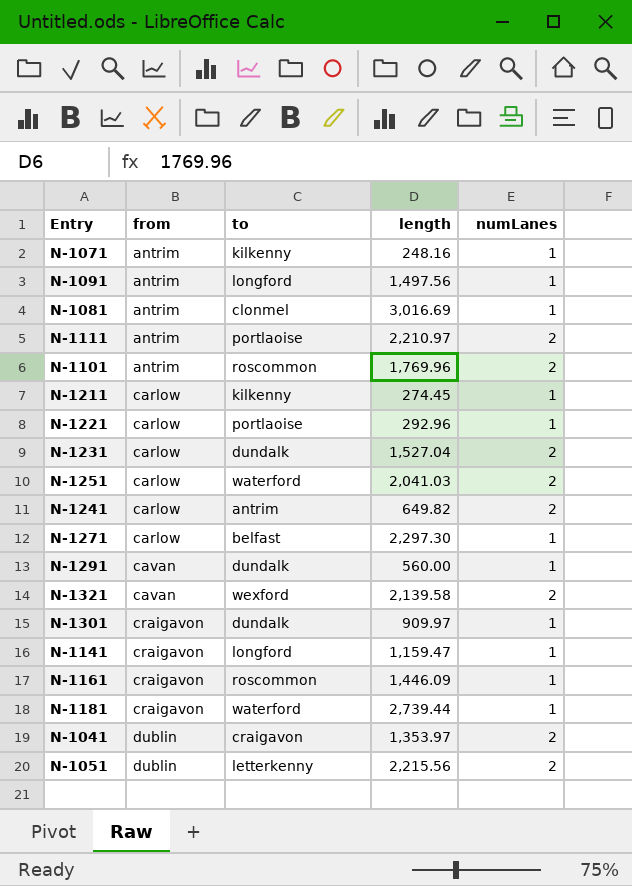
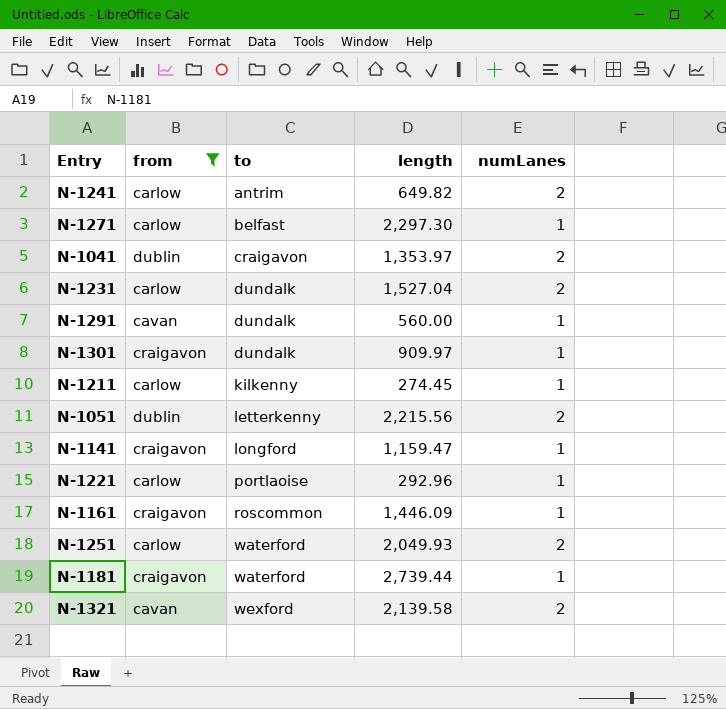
filter: none -> from != antrim
row order: from ascending -> to ascending
N-1251 | length: 2,041.03 -> 2,049.93

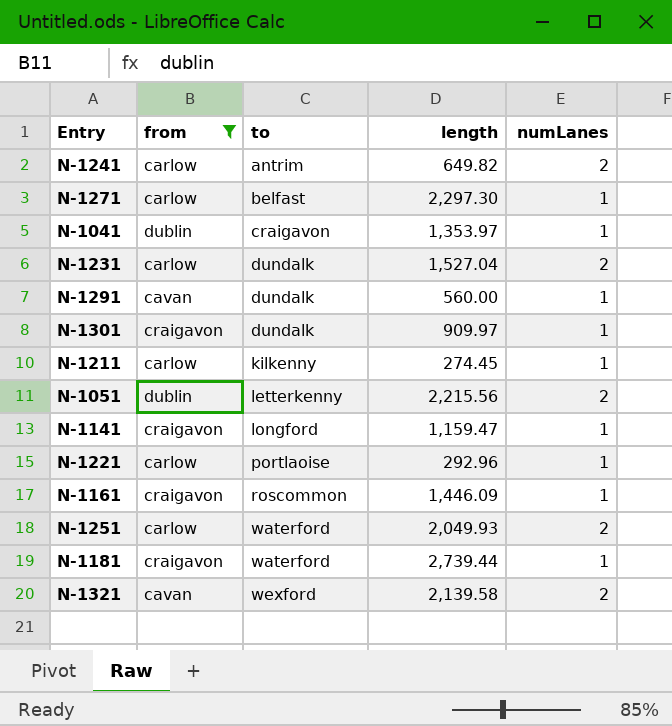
N-1041 | numLanes: 2 -> 1

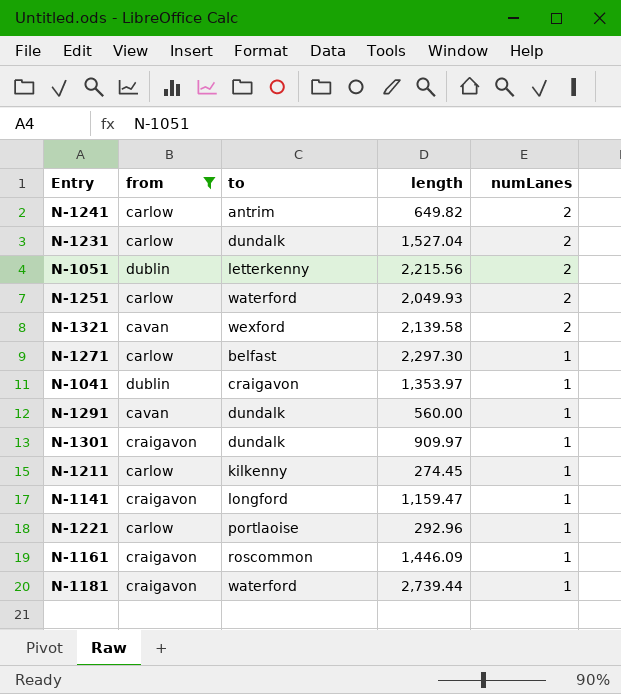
row order: to ascending -> numLanes descending

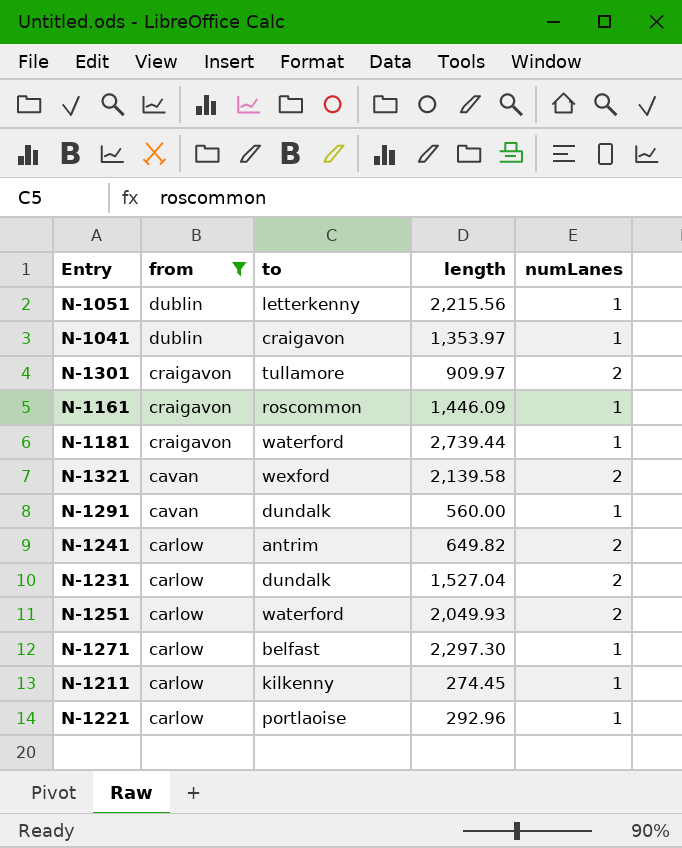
row order: numLanes descending -> from descending
row N-1141: craigavon | longford | 1,159.47 | 1 -> none
N-1051 | numLanes: 2 -> 1
N-1301 | to: dundalk -> tullamore
N-1301 | numLanes: 1 -> 2

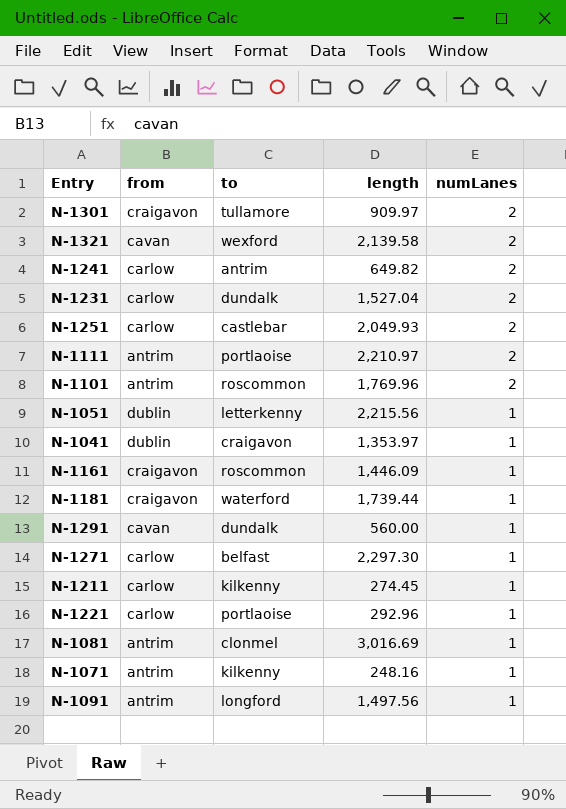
filter: from != antrim -> none
row order: from descending -> numLanes descending
N-1251 | to: waterford -> castlebar
N-1181 | length: 2,739.44 -> 1,739.44

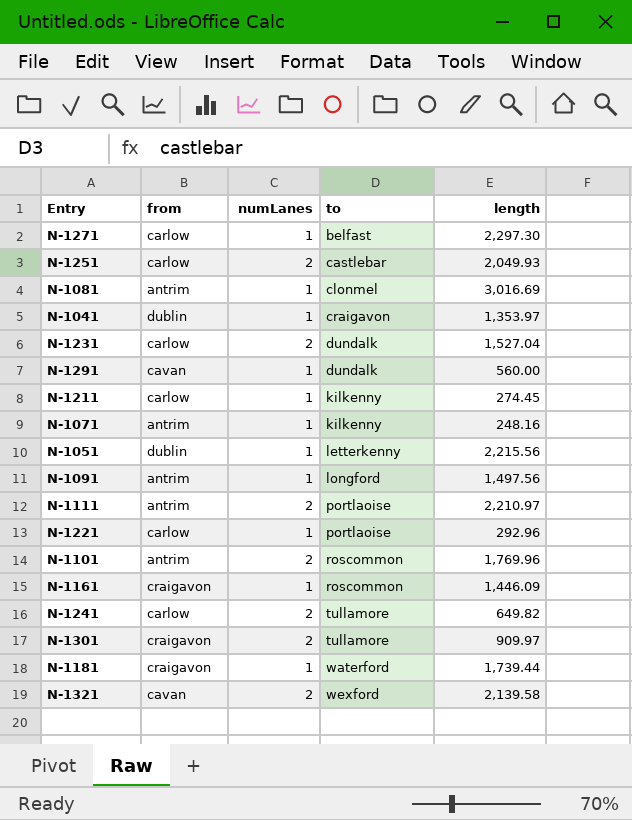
row order: numLanes descending -> to ascending
column numLanes | position: 5 -> 3
N-1241 | to: antrim -> tullamore

